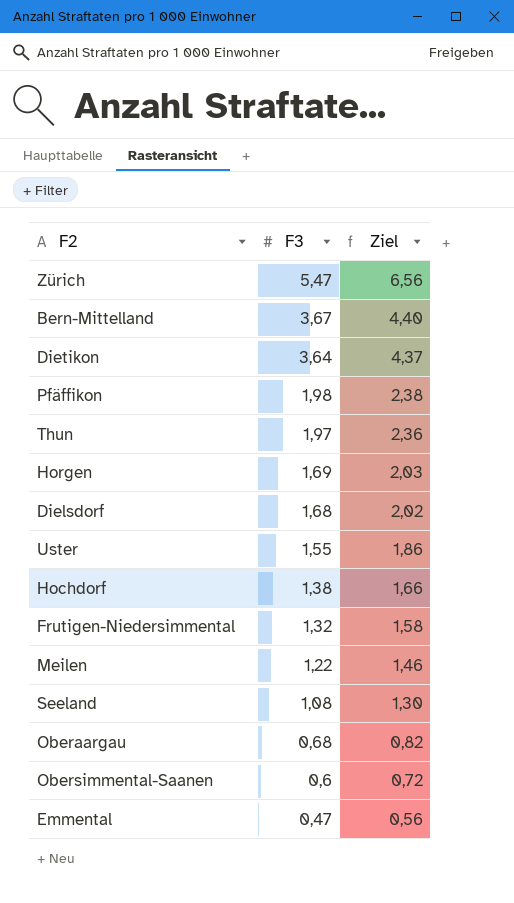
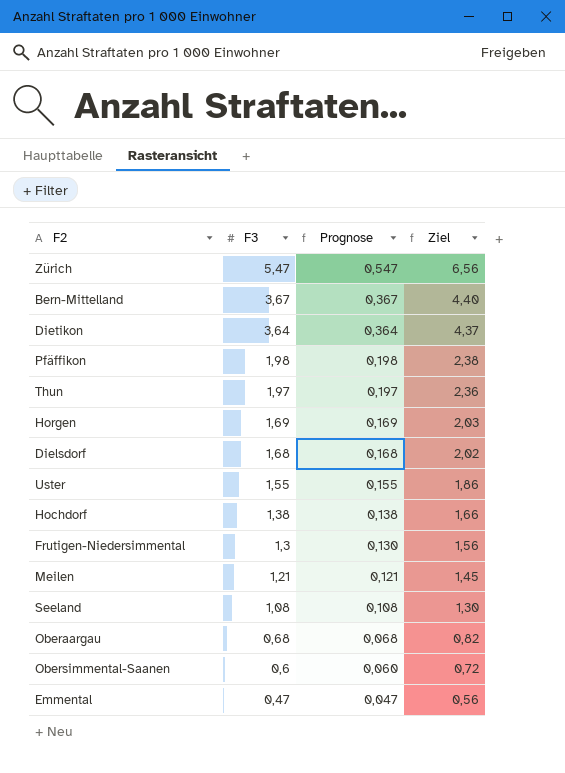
column Prognose | formula: none -> [F3] * 0,1
Frutigen-Niedersimmental | F3: 1,32 -> 1,3
Frutigen-Niedersimmental | Ziel: 1,58 -> 1,56
Meilen | F3: 1,22 -> 1,21
Meilen | Ziel: 1,46 -> 1,45

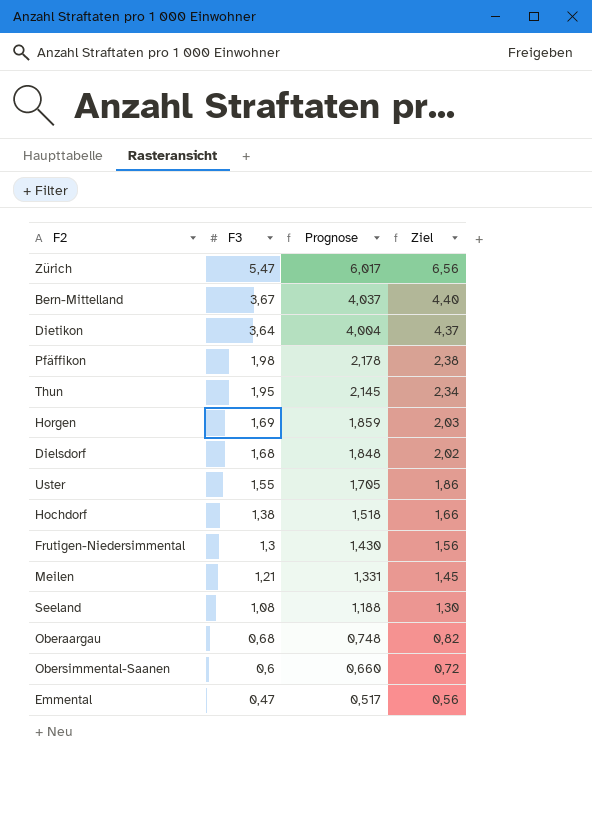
column Prognose | formula: [F3] * 0,1 -> [F3] * 1,1
Thun | F3: 1,97 -> 1,95
Thun | Ziel: 2,36 -> 2,34

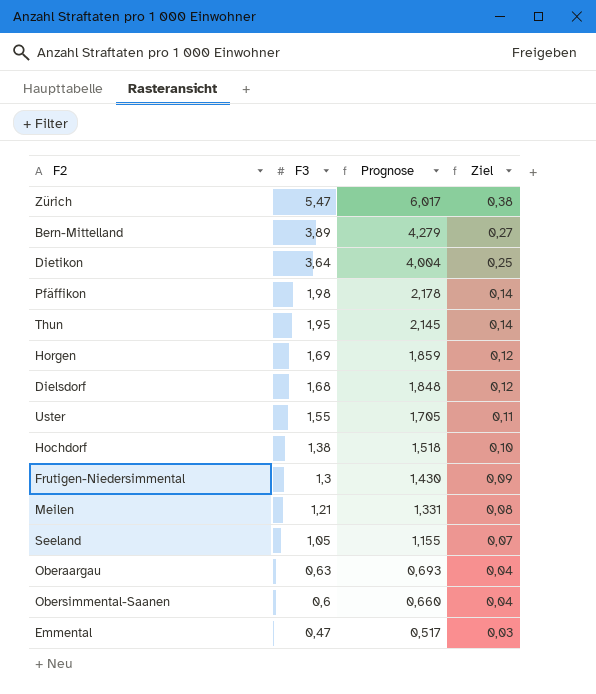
column Ziel | formula: [F3] * 1,2 -> [F3] * 0,07
Bern-Mittelland | F3: 3,67 -> 3,89
Bern-Mittelland | Prognose: 4,037 -> 4,279
Seeland | F3: 1,08 -> 1,05
Seeland | Prognose: 1,188 -> 1,155
Oberaargau | F3: 0,68 -> 0,63
Oberaargau | Prognose: 0,748 -> 0,693

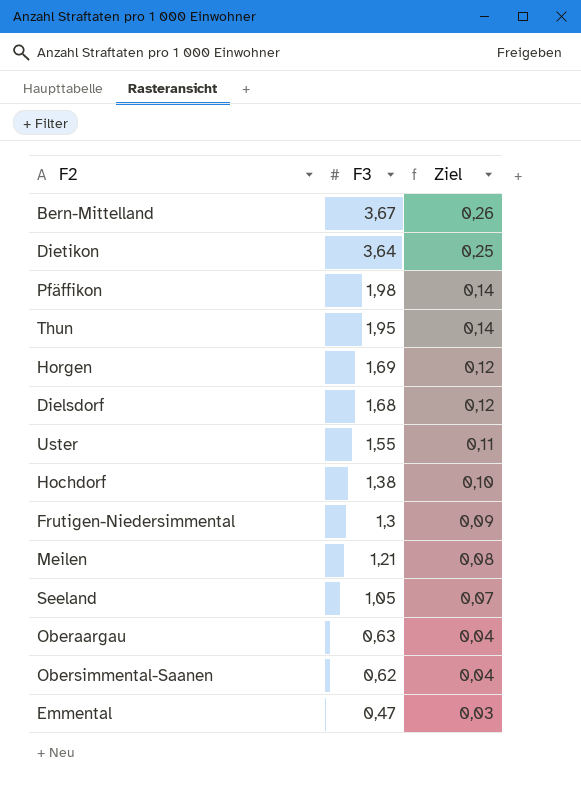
column Prognose | formula: [F3] * 1,1 -> none
row Zürich: 5,47 | 6,017 | 0,38 -> none
Bern-Mittelland | F3: 3,89 -> 3,67
Bern-Mittelland | Ziel: 0,27 -> 0,26
Obersimmental-Saanen | F3: 0,6 -> 0,62

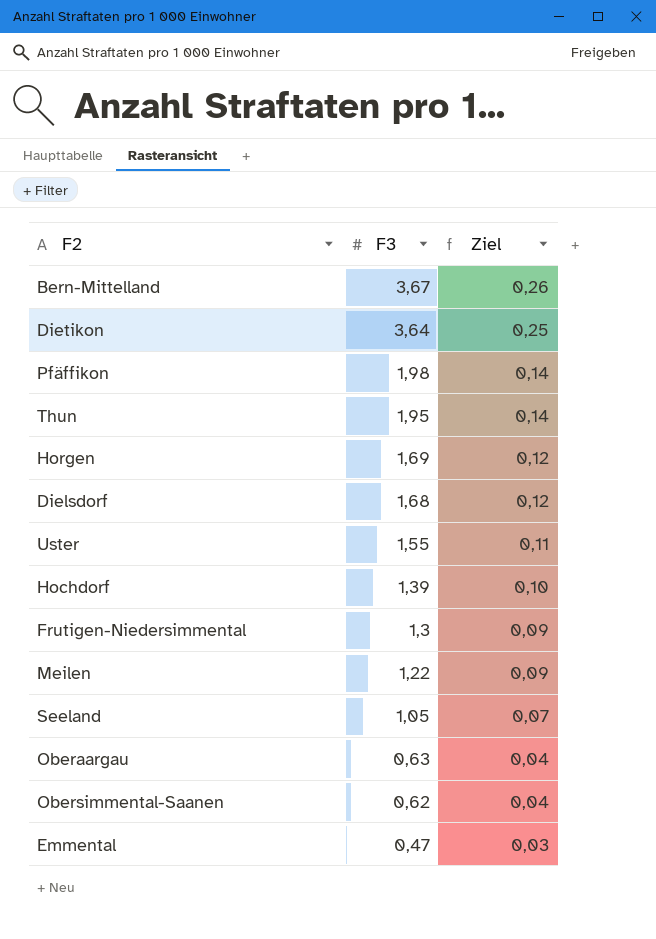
Hochdorf | F3: 1,38 -> 1,39
Meilen | F3: 1,21 -> 1,22
Meilen | Ziel: 0,08 -> 0,09

